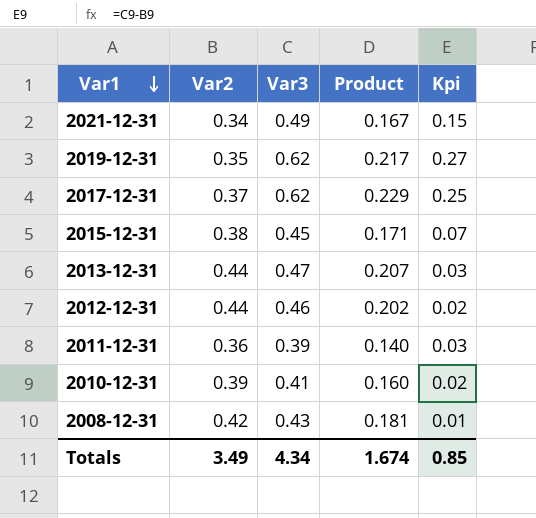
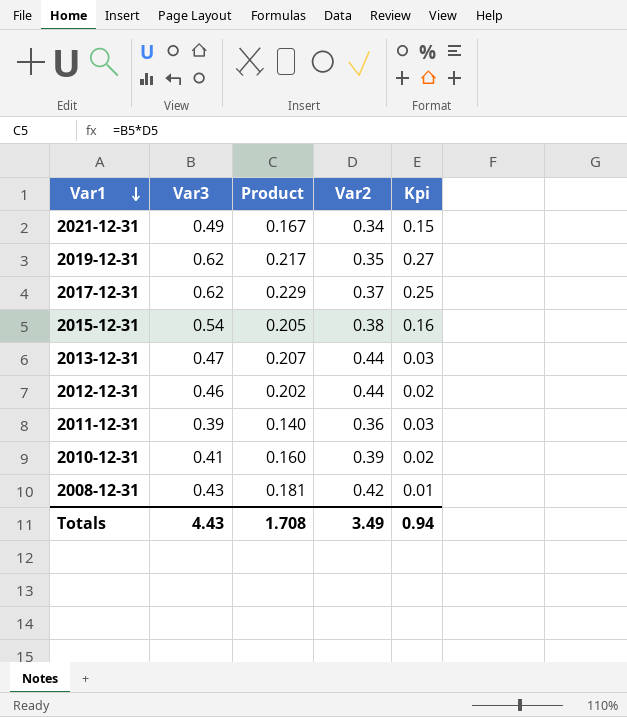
column Var2 | position: 2 -> 4
2015-12-31 | Var3: 0.45 -> 0.54
2015-12-31 | Product: 0.171 -> 0.205
2015-12-31 | Kpi: 0.07 -> 0.16
Totals | Var3: 4.34 -> 4.43
Totals | Product: 1.674 -> 1.708
Totals | Kpi: 0.85 -> 0.94

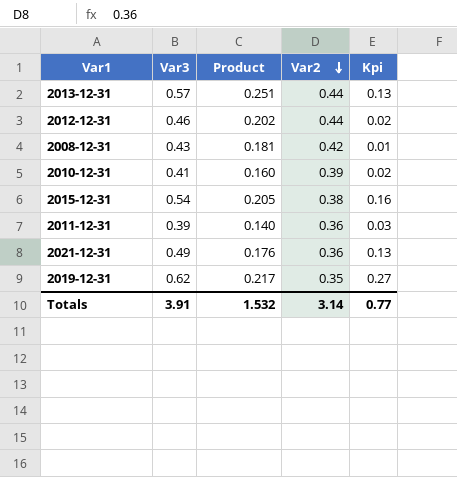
row order: Var1 descending -> Var2 descending
row 2017-12-31: 0.62 | 0.229 | 0.37 | 0.25 -> none
2013-12-31 | Var3: 0.47 -> 0.57
2013-12-31 | Product: 0.207 -> 0.251
2013-12-31 | Kpi: 0.03 -> 0.13
2021-12-31 | Product: 0.167 -> 0.176
2021-12-31 | Var2: 0.34 -> 0.36
2021-12-31 | Kpi: 0.15 -> 0.13
Totals | Var3: 4.43 -> 3.91
Totals | Product: 1.708 -> 1.532
Totals | Var2: 3.49 -> 3.14
Totals | Kpi: 0.94 -> 0.77

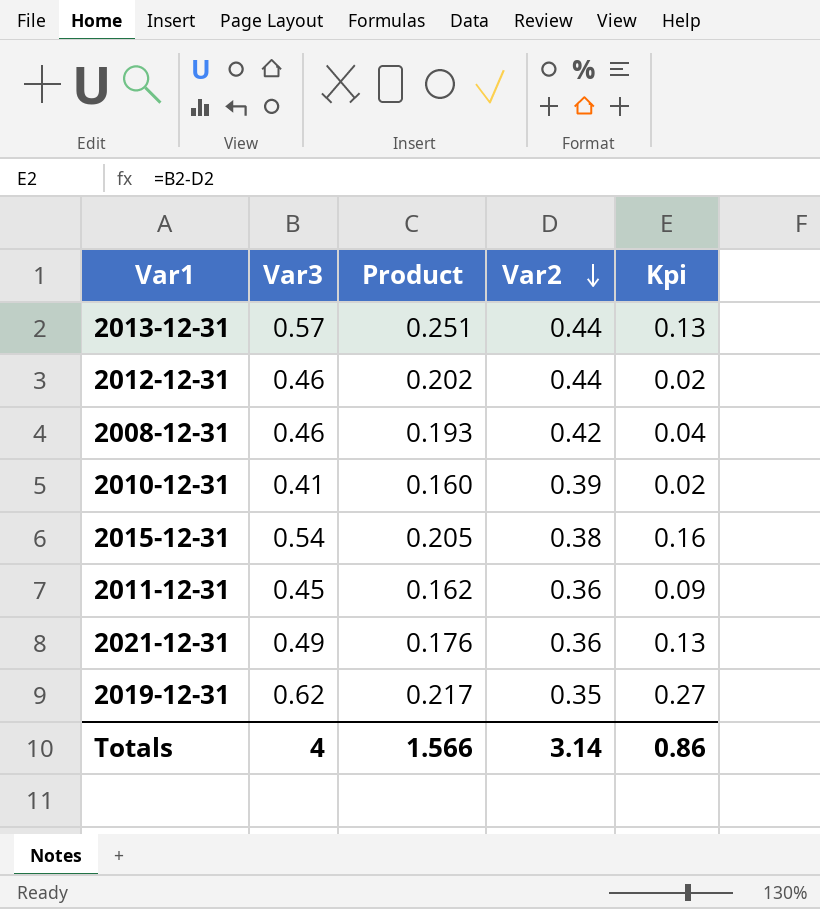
2008-12-31 | Var3: 0.43 -> 0.46
2008-12-31 | Product: 0.181 -> 0.193
2008-12-31 | Kpi: 0.01 -> 0.04
2011-12-31 | Var3: 0.39 -> 0.45
2011-12-31 | Product: 0.140 -> 0.162
2011-12-31 | Kpi: 0.03 -> 0.09
Totals | Var3: 3.91 -> 4
Totals | Product: 1.532 -> 1.566
Totals | Kpi: 0.77 -> 0.86

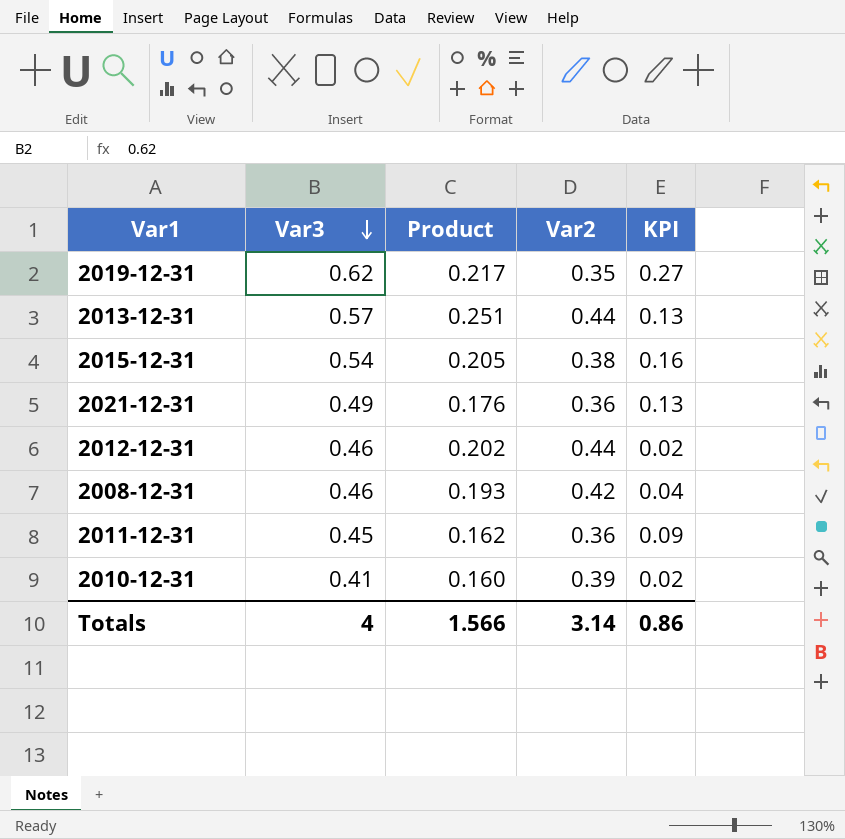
row order: Var2 descending -> Var3 descending
column name: Kpi -> KPI

